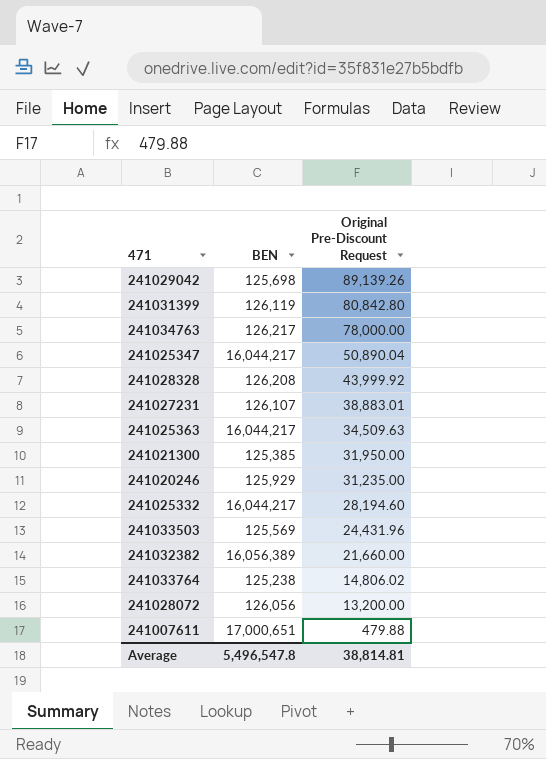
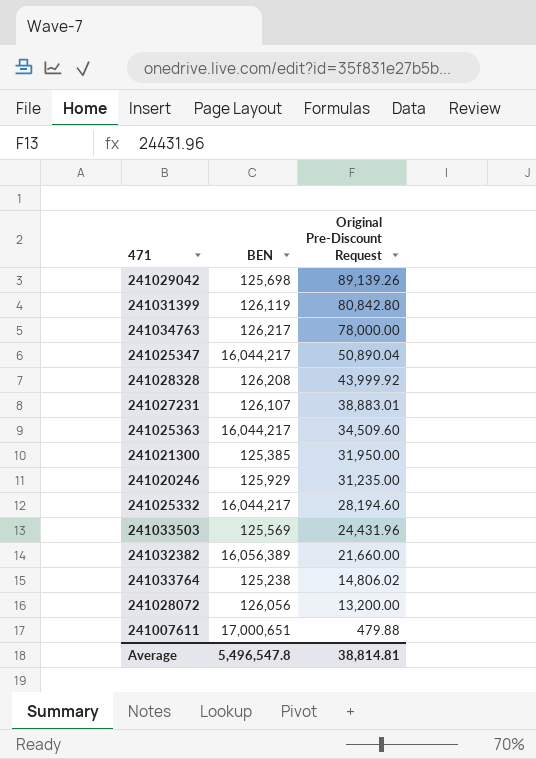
241025363 | Original Pre-Discount Request: 34,509.63 -> 34,509.60

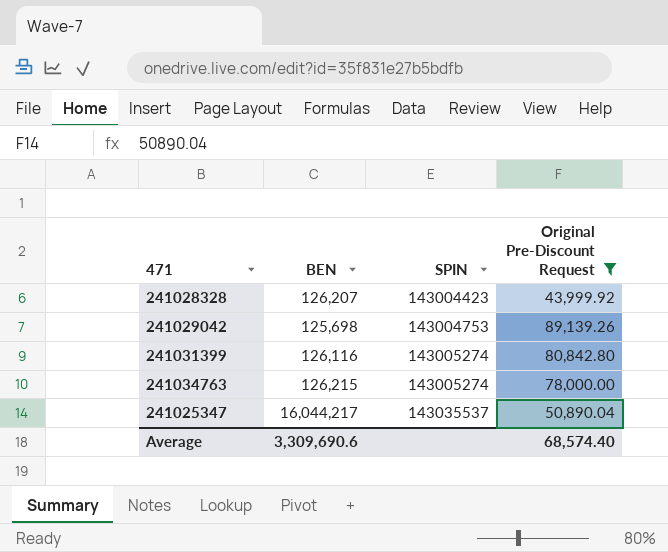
filter: none -> Original Pre-Discount Request >= 43,999.92
row order: Original Pre-Discount Request descending -> SPIN ascending
column SPIN | position: none -> 3
241028328 | BEN: 126,208 -> 126,207
241031399 | BEN: 126,119 -> 126,116
241034763 | BEN: 126,217 -> 126,215
Average | BEN: 5,496,547.8 -> 3,309,690.6
Average | Original Pre-Discount Request: 38,814.81 -> 68,574.40

